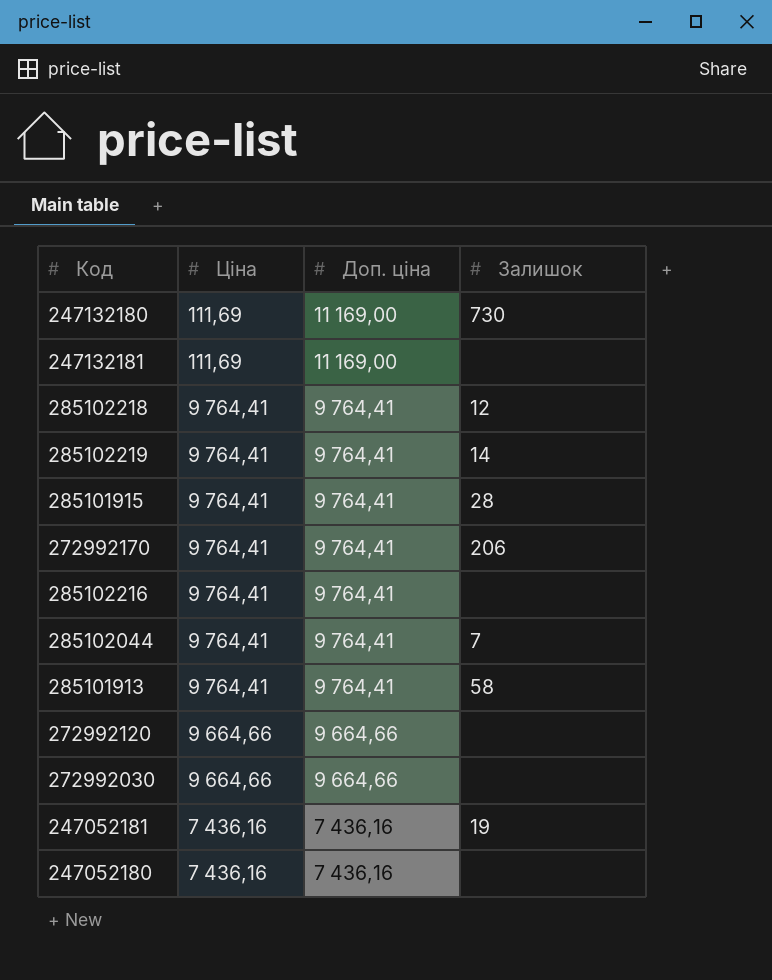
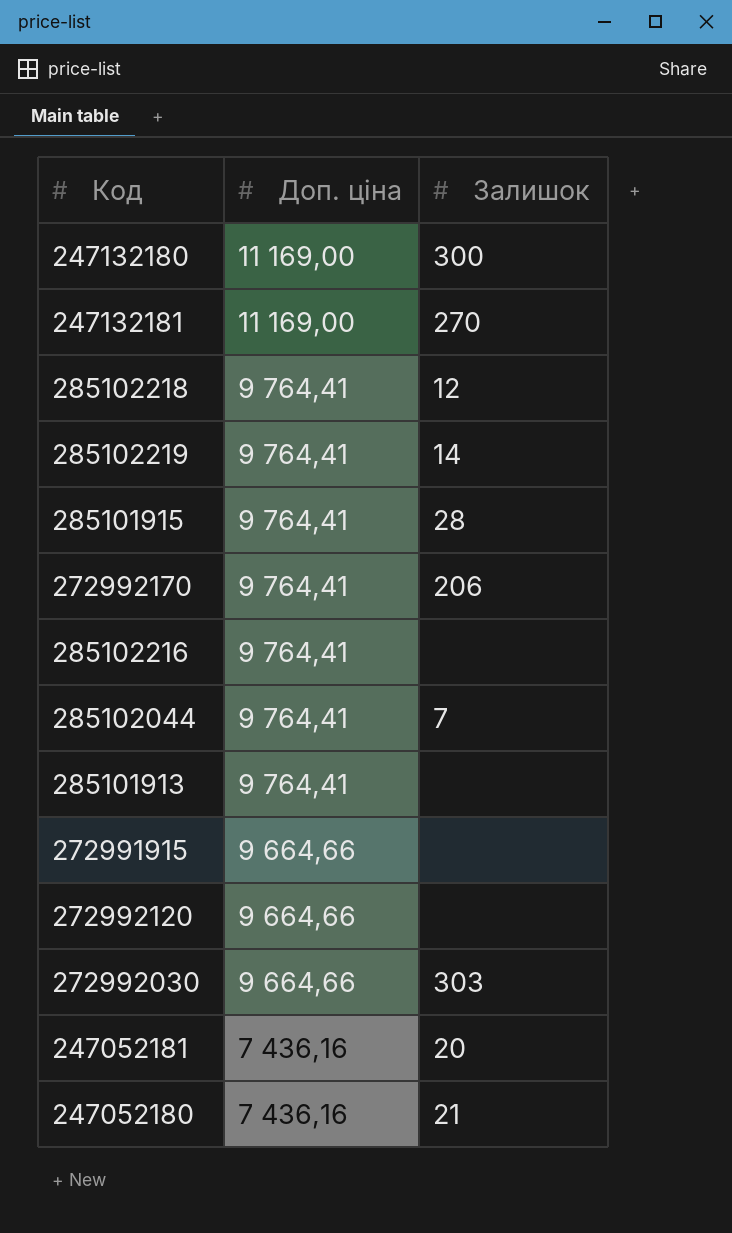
column Ціна | position: 2 -> none
247132180 | Залишок: 730 -> 300
247132181 | Залишок: none -> 270
285101913 | Залишок: 58 -> none
row 272991915: none -> 9 664,66 | none
272992030 | Залишок: none -> 303
247052181 | Залишок: 19 -> 20
247052180 | Залишок: none -> 21

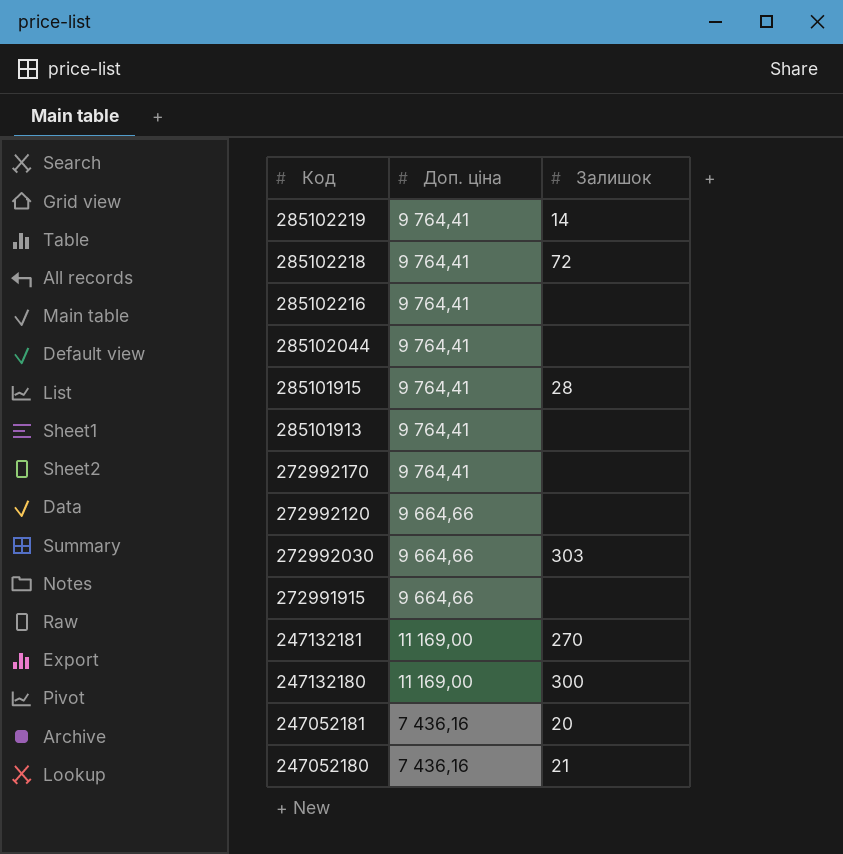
row order: Доп. ціна descending -> Код descending
285102218 | Залишок: 12 -> 72
285102044 | Залишок: 7 -> none
272992170 | Залишок: 206 -> none

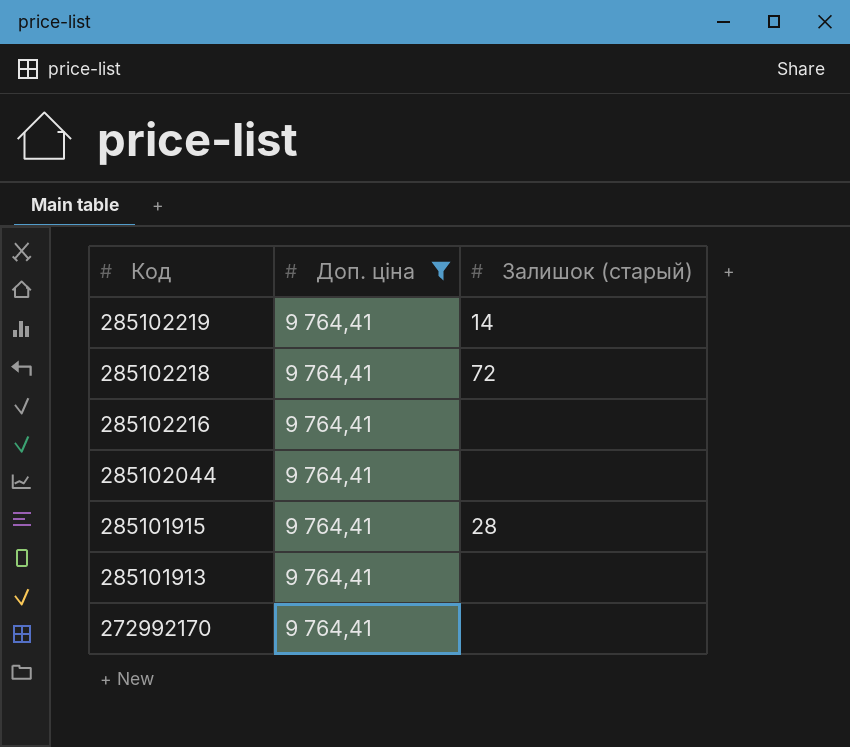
filter: none -> Доп. ціна = 9 764,41
column name: Залишок -> Залишок (старый)

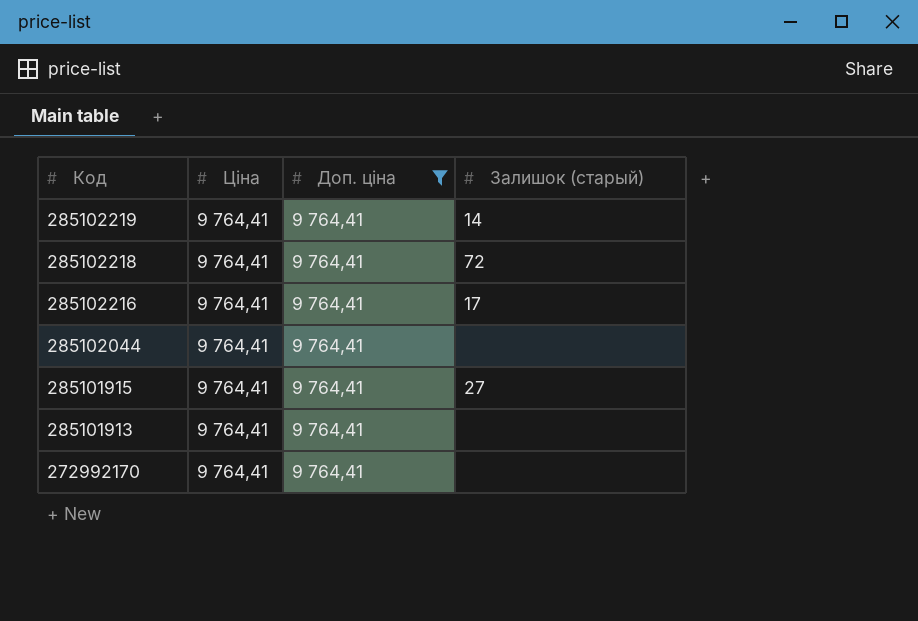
column Ціна | position: none -> 2
285102216 | Залишок (старый): none -> 17
285101915 | Залишок (старый): 28 -> 27

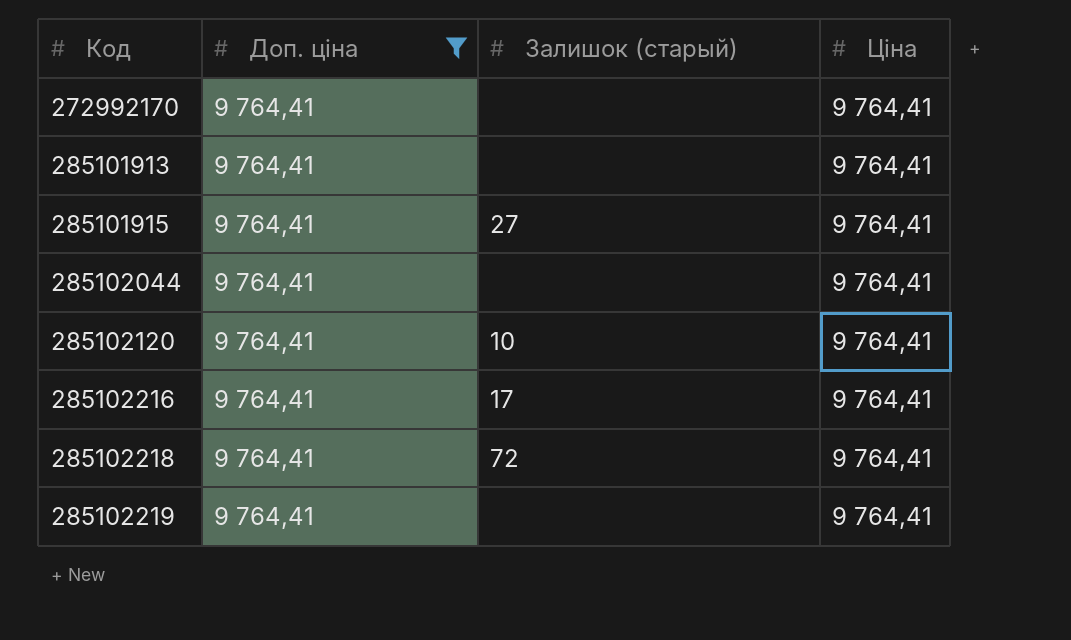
row order: Код descending -> Код ascending
column Ціна | position: 2 -> 4
row 285102120: none -> 9 764,41 | 10 | 9 764,41
285102219 | Залишок (старый): 14 -> none

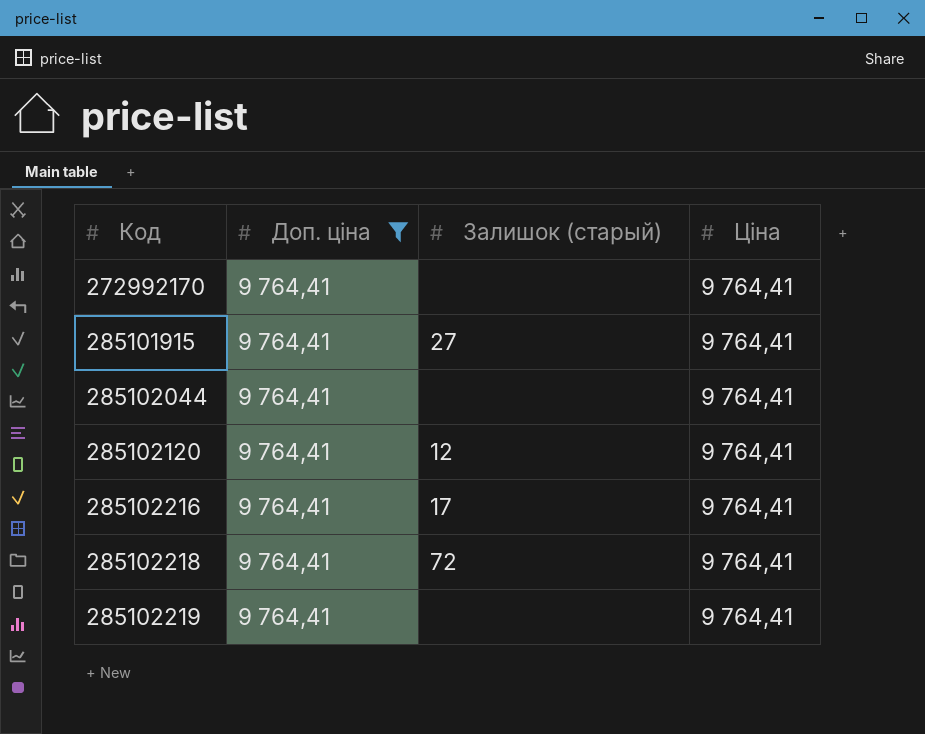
row 285101913: 9 764,41 | none | 9 764,41 -> none
285102120 | Залишок (старый): 10 -> 12

